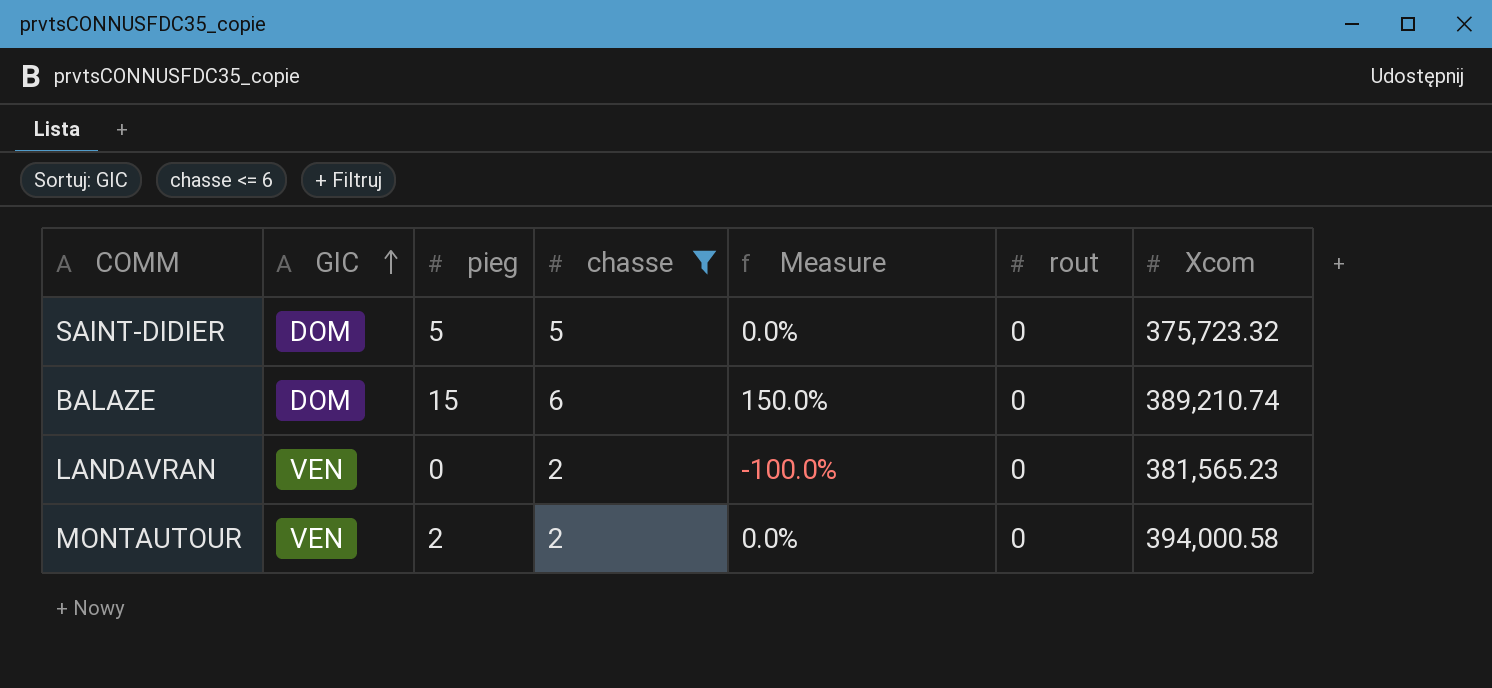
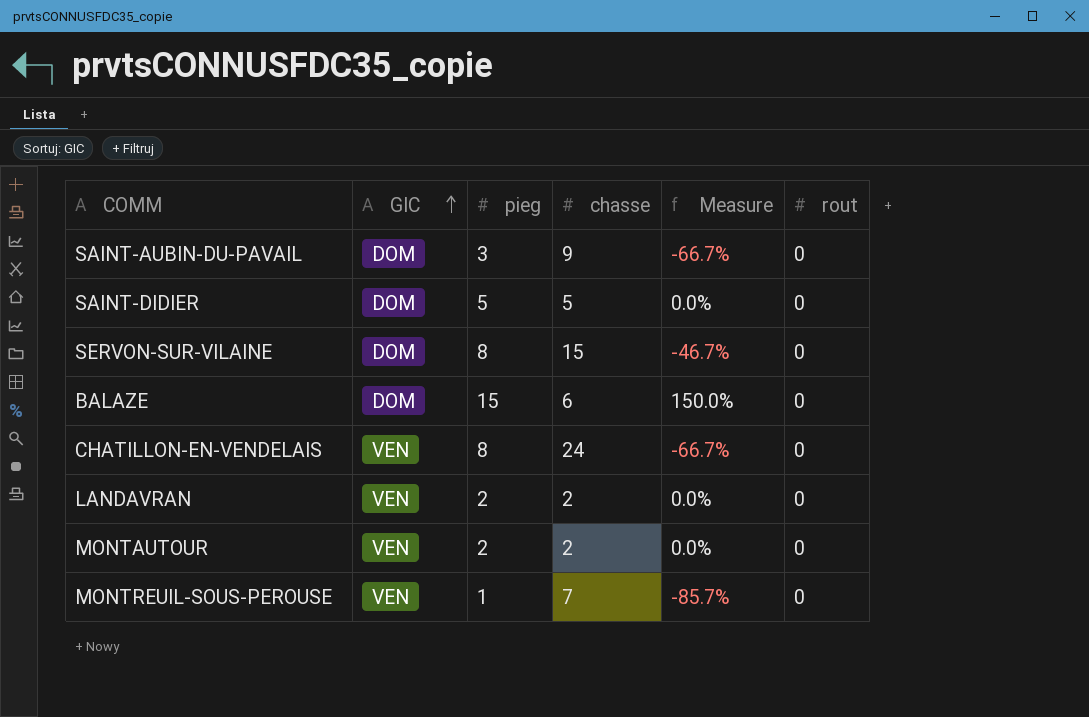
filter: chasse <= 6 -> none
column Xcom | position: 7 -> none
LANDAVRAN | pieg: 0 -> 2
LANDAVRAN | Measure: -100.0% -> 0.0%

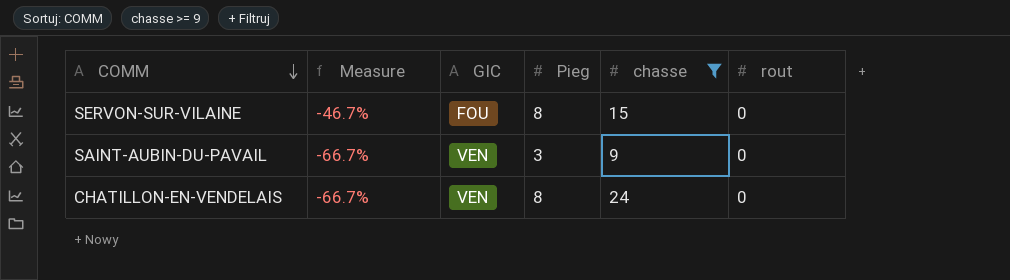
filter: none -> chasse >= 9
row order: GIC ascending -> COMM descending
column Measure | position: 5 -> 2
column name: pieg -> Pieg
SERVON-SUR-VILAINE | GIC: DOM -> FOU
SAINT-AUBIN-DU-PAVAIL | GIC: DOM -> VEN

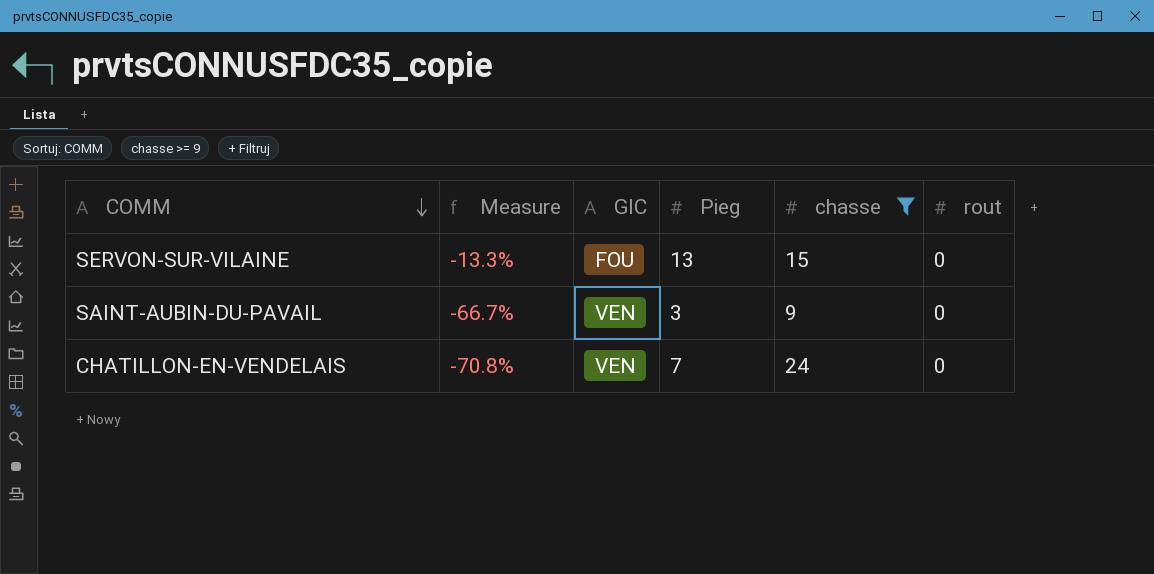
SERVON-SUR-VILAINE | Measure: -46.7% -> -13.3%
SERVON-SUR-VILAINE | Pieg: 8 -> 13
CHATILLON-EN-VENDELAIS | Measure: -66.7% -> -70.8%
CHATILLON-EN-VENDELAIS | Pieg: 8 -> 7

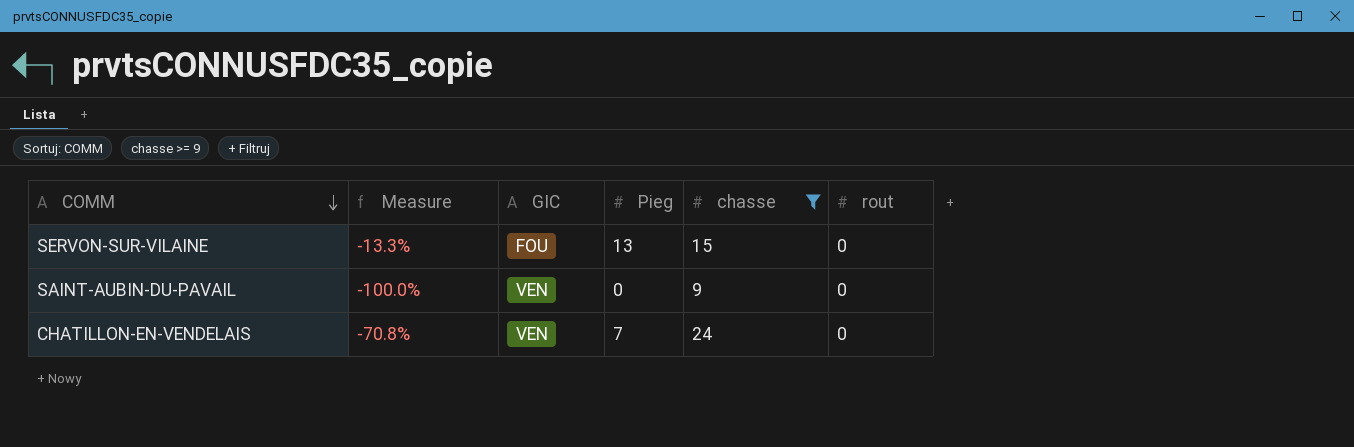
SAINT-AUBIN-DU-PAVAIL | Measure: -66.7% -> -100.0%
SAINT-AUBIN-DU-PAVAIL | Pieg: 3 -> 0

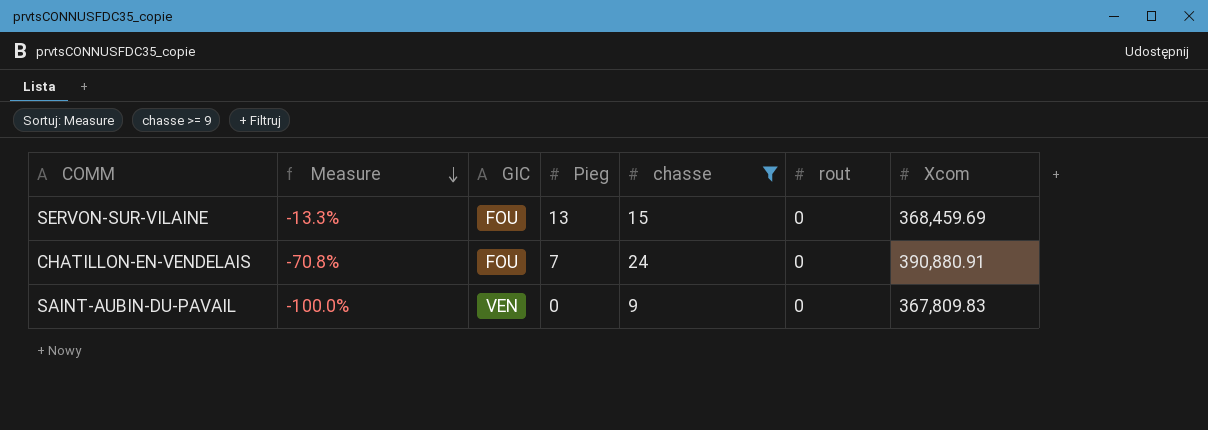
row order: COMM descending -> Measure descending
column Xcom | position: none -> 7
CHATILLON-EN-VENDELAIS | GIC: VEN -> FOU

